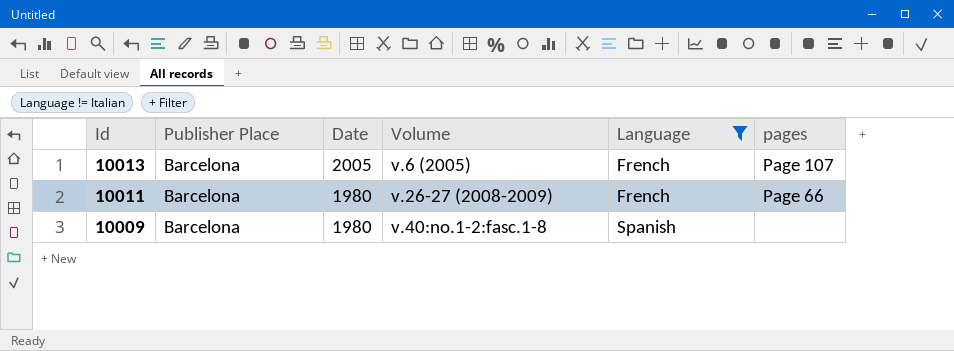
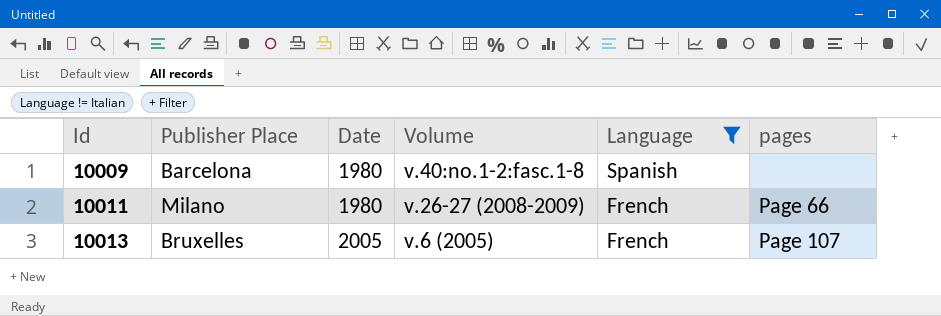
row order: Id descending -> Id ascending
10011 | Publisher Place: Barcelona -> Milano
10013 | Publisher Place: Barcelona -> Bruxelles

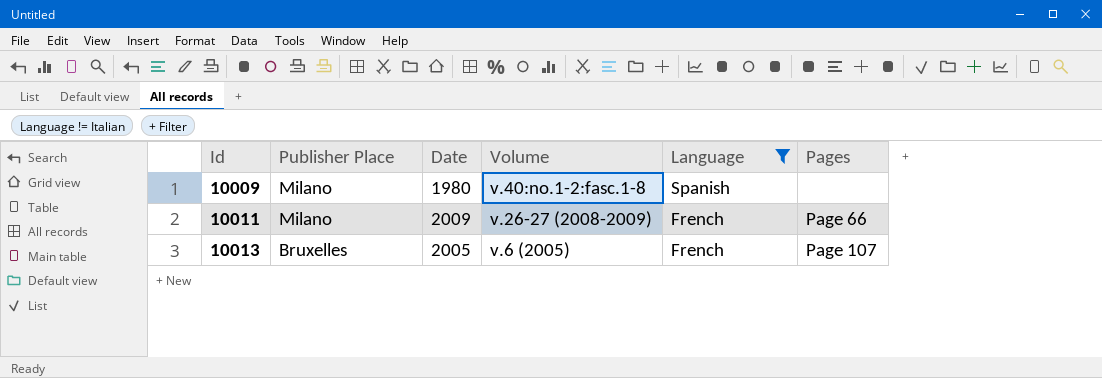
column name: pages -> Pages
10009 | Publisher Place: Barcelona -> Milano
10011 | Date: 1980 -> 2009

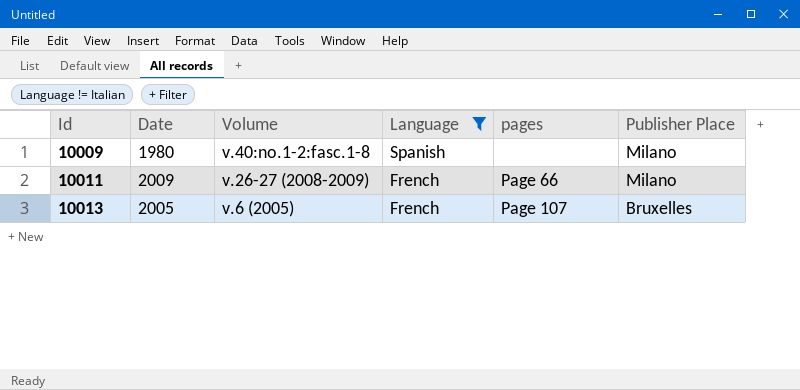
column name: Pages -> pages
column Publisher Place | position: 2 -> 6

